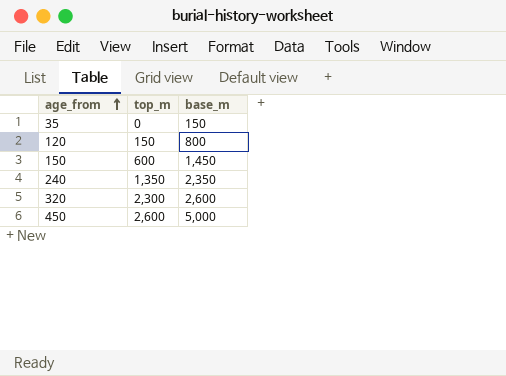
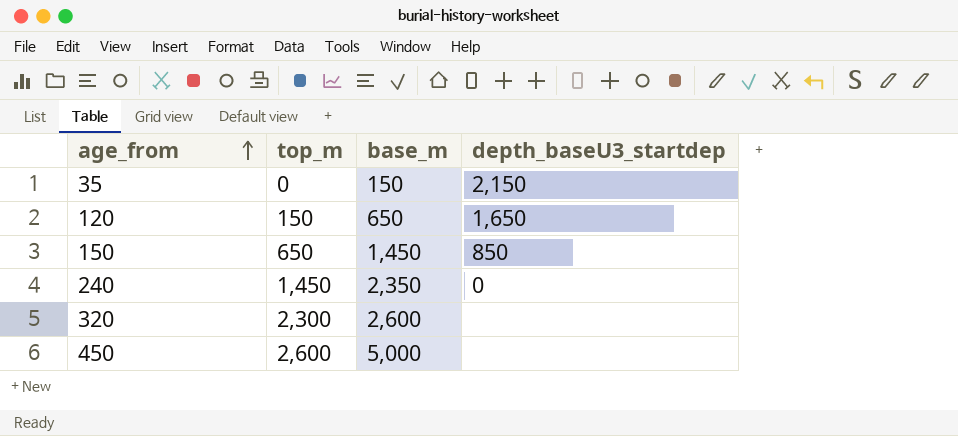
column depth_baseU3_startdep | position: none -> 4
120 | base_m: 800 -> 650
150 | top_m: 600 -> 650
240 | top_m: 1,350 -> 1,450

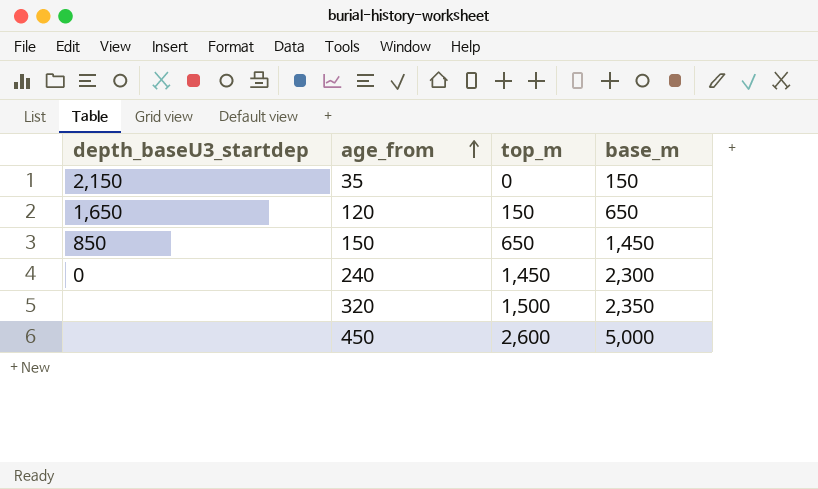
column depth_baseU3_startdep | position: 4 -> 1
240 | base_m: 2,350 -> 2,300
320 | top_m: 2,300 -> 1,500
320 | base_m: 2,600 -> 2,350

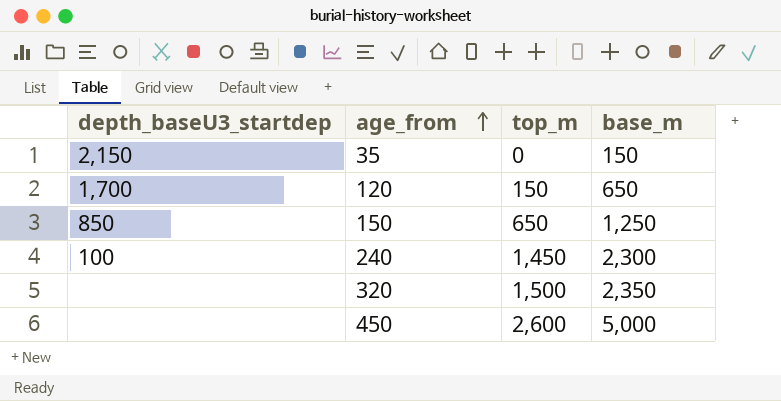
120 | depth_baseU3_startdep: 1,650 -> 1,700
150 | base_m: 1,450 -> 1,250
240 | depth_baseU3_startdep: 0 -> 100

